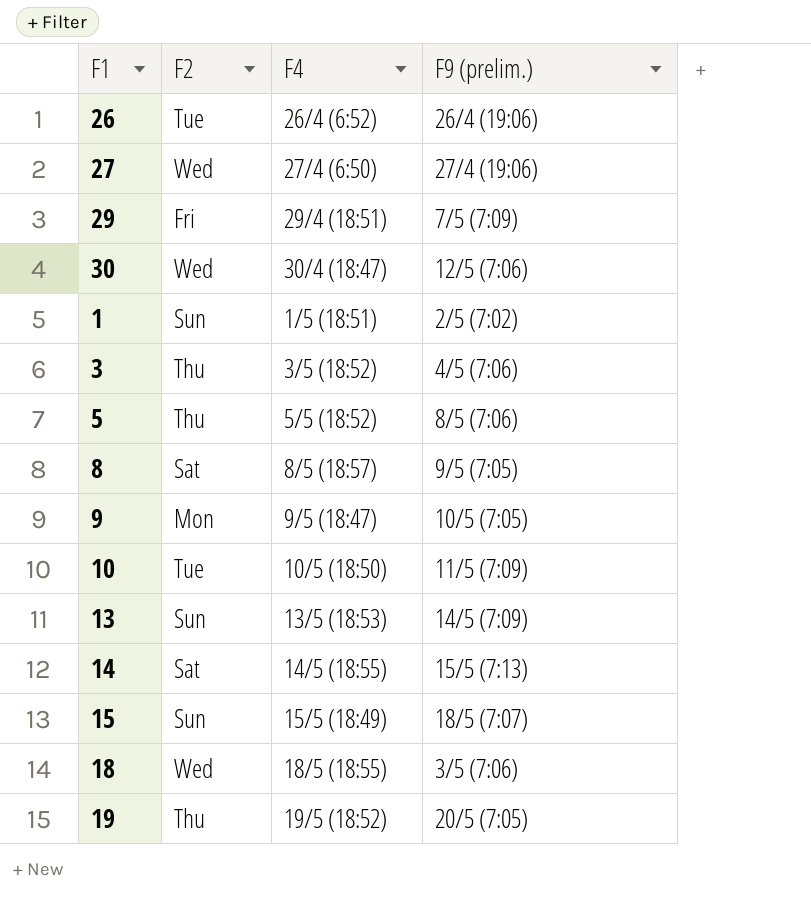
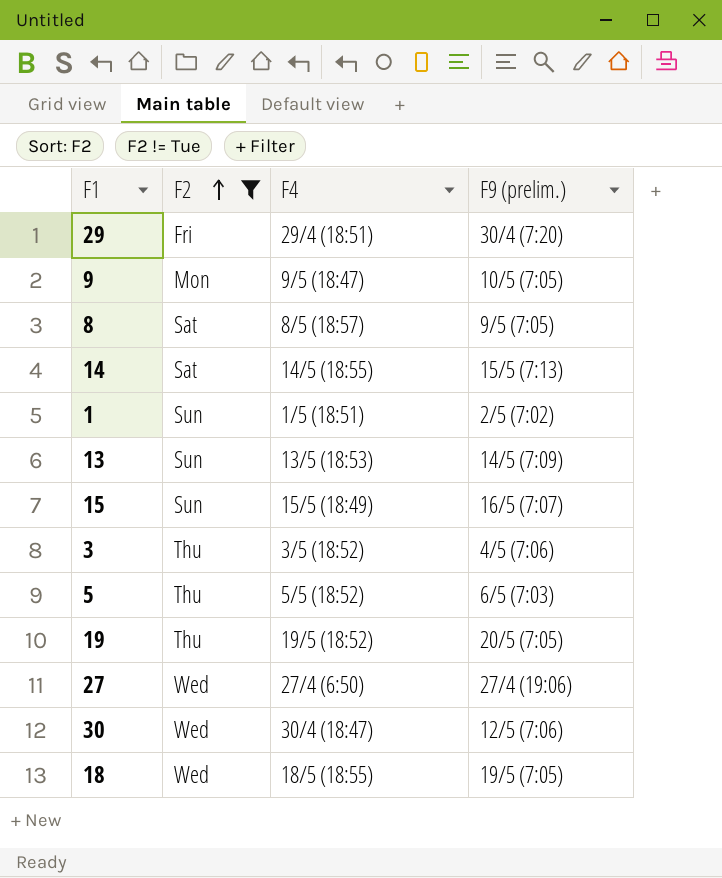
filter: none -> F2 != Tue
row order: none -> F2 ascending
29 | F9 (prelim.): 7/5 (7:09) -> 30/4 (7:20)
15 | F9 (prelim.): 18/5 (7:07) -> 16/5 (7:07)
5 | F9 (prelim.): 8/5 (7:06) -> 6/5 (7:03)
18 | F9 (prelim.): 3/5 (7:06) -> 19/5 (7:05)

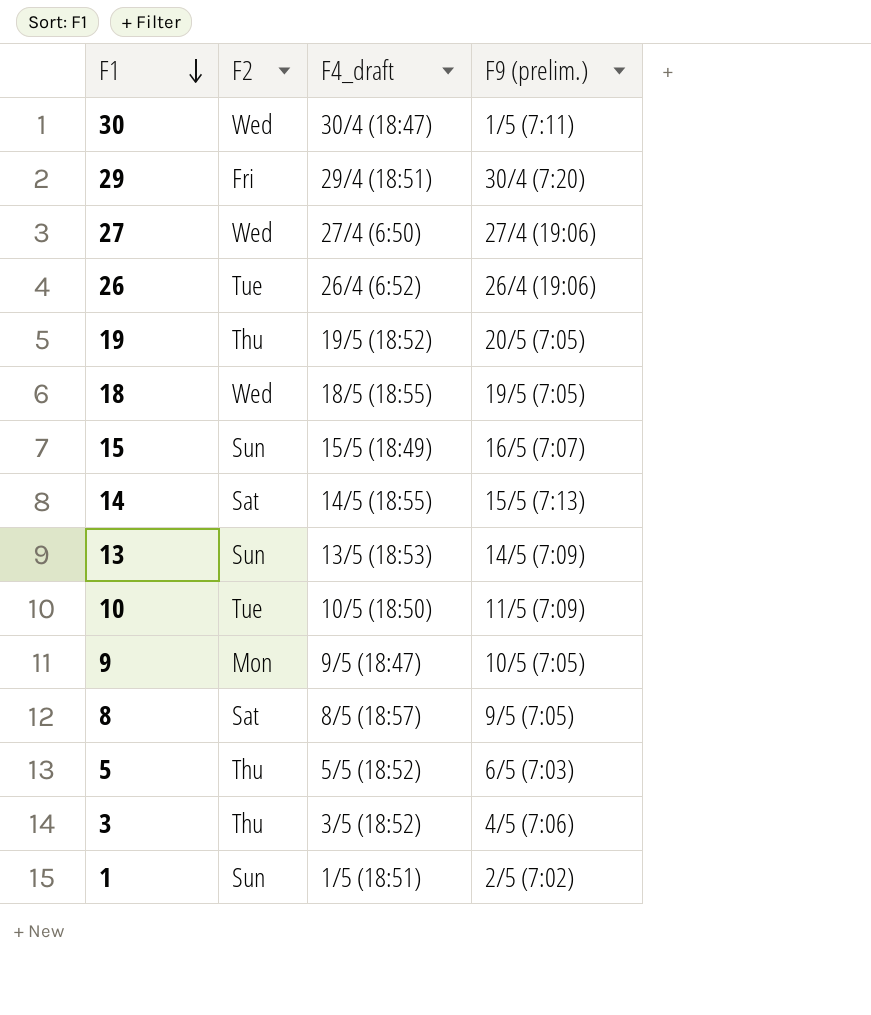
filter: F2 != Tue -> none
row order: F2 ascending -> F1 descending
column name: F4 -> F4_draft
30 | F9 (prelim.): 12/5 (7:06) -> 1/5 (7:11)

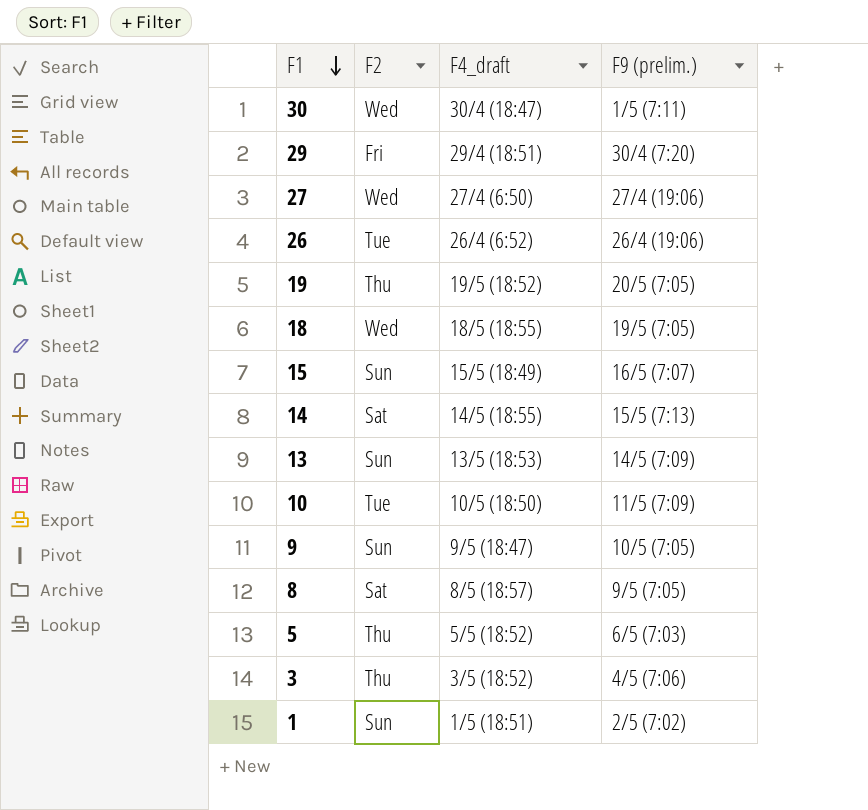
9 | F2: Mon -> Sun

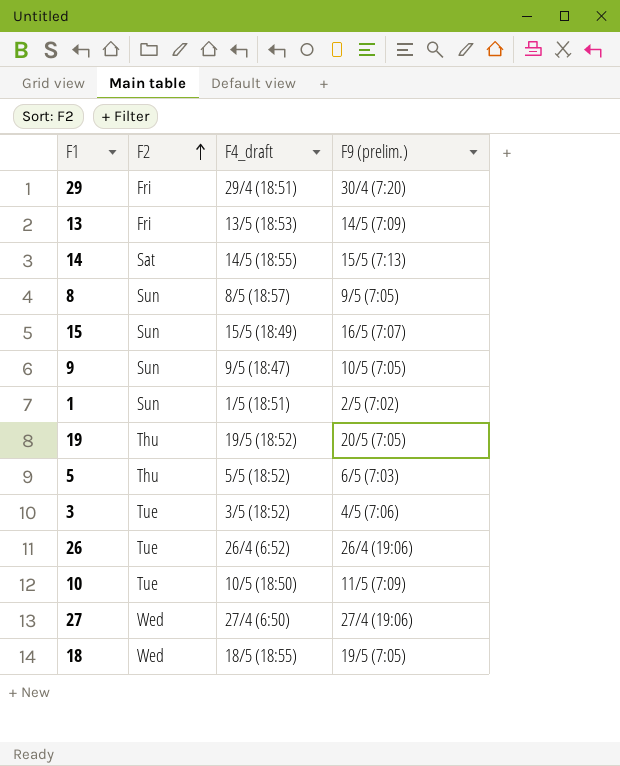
row order: F1 descending -> F2 ascending
row 30: Wed | 30/4 (18:47) | 1/5 (7:11) -> none
13 | F2: Sun -> Fri
8 | F2: Sat -> Sun
3 | F2: Thu -> Tue

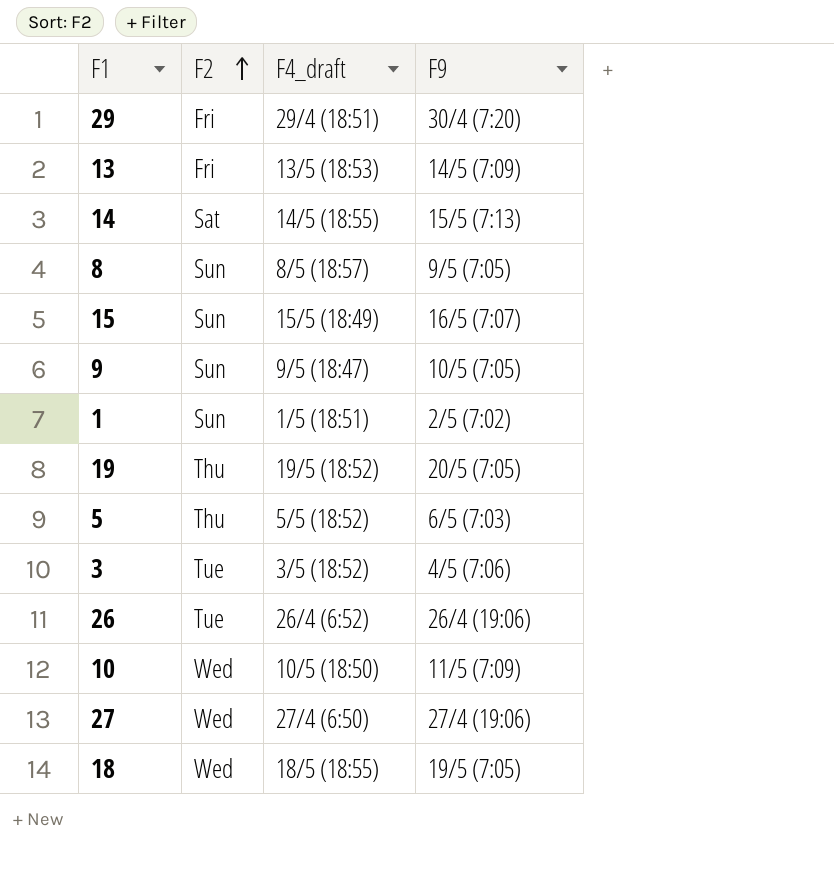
column name: F9 (prelim.) -> F9
10 | F2: Tue -> Wed

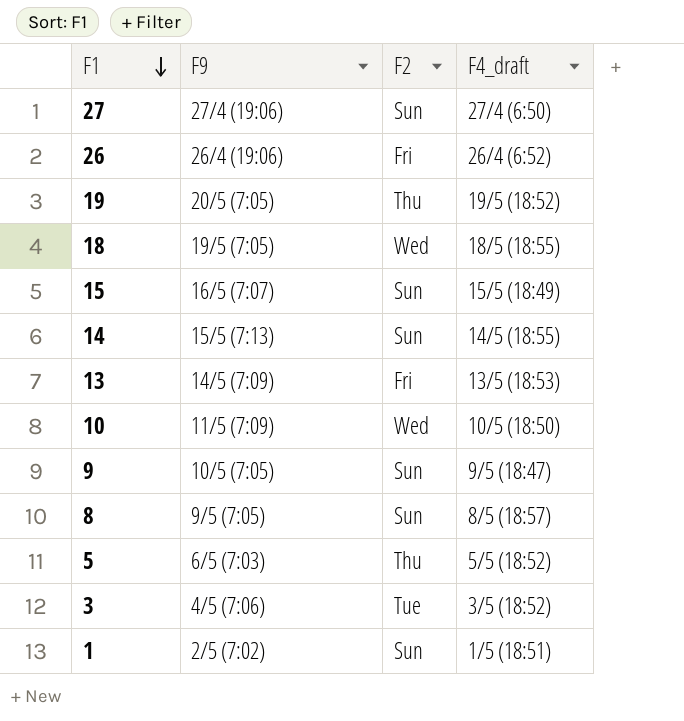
row order: F2 ascending -> F1 descending
column F9 | position: 4 -> 2
row 29: Fri | 29/4 (18:51) | 30/4 (7:20) -> none
27 | F2: Wed -> Sun
26 | F2: Tue -> Fri
14 | F2: Sat -> Sun

